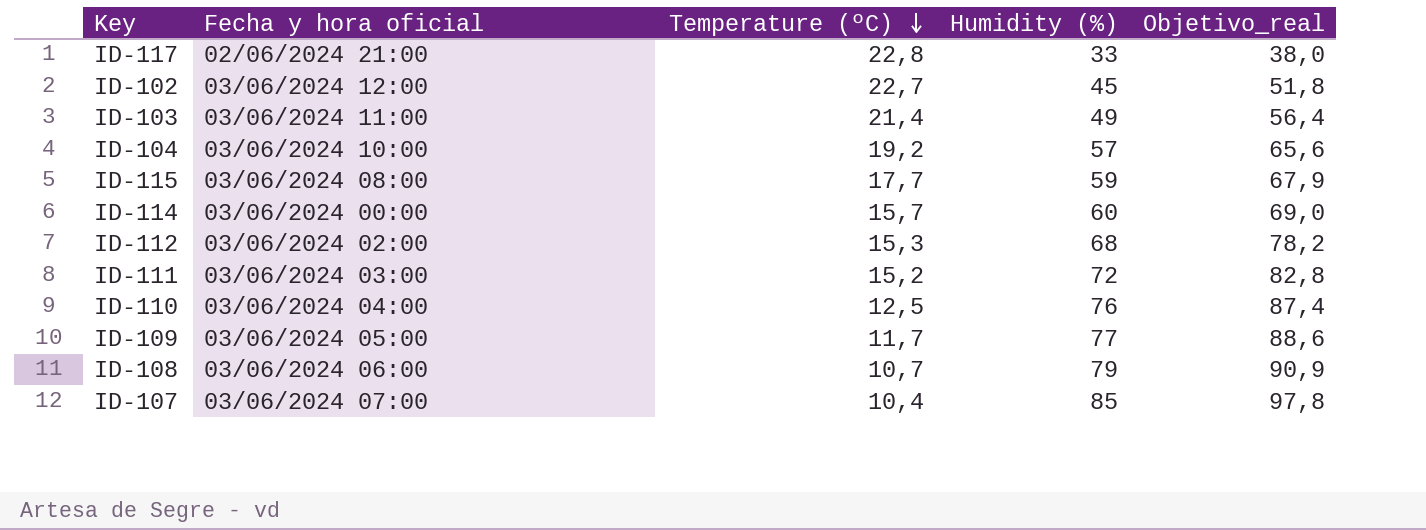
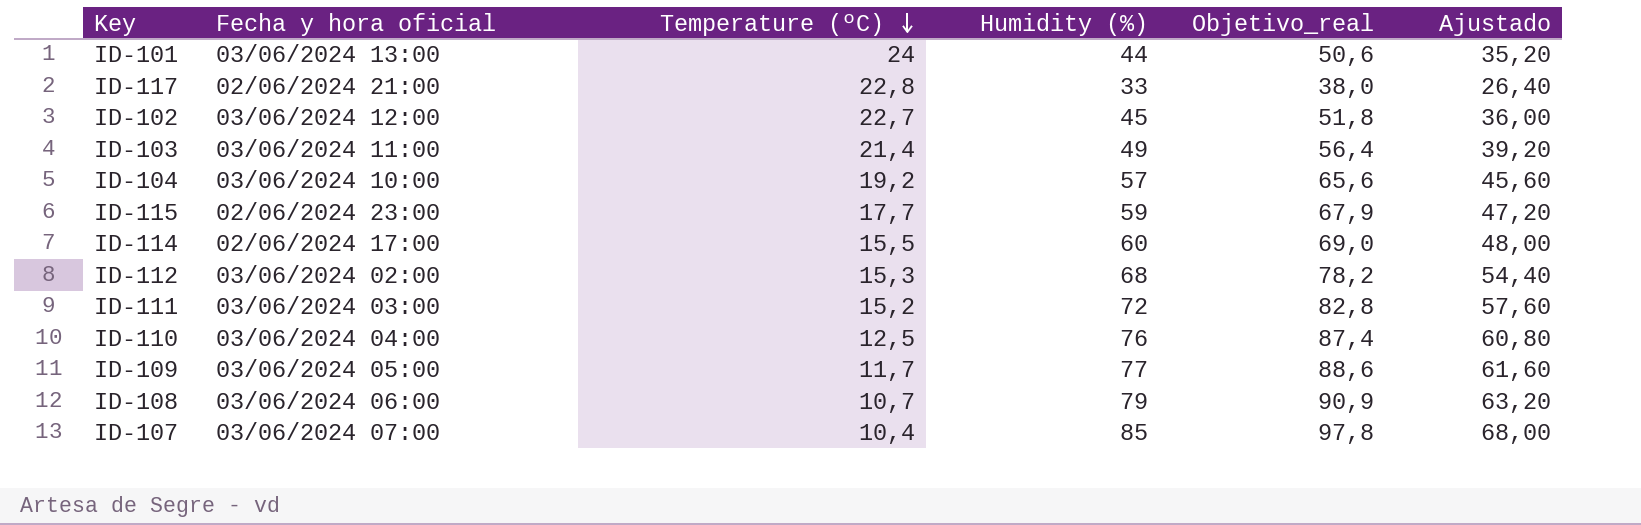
column Ajustado | formula: none -> [Humidity (%)] * 0,8
row ID-101: none -> 03/06/2024 13:00 | 24 | 44 | 50,6 | 35,20
ID-115 | Fecha y hora oficial: 03/06/2024 08:00 -> 02/06/2024 23:00
ID-114 | Fecha y hora oficial: 03/06/2024 00:00 -> 02/06/2024 17:00
ID-114 | Temperature (ºC): 15,7 -> 15,5

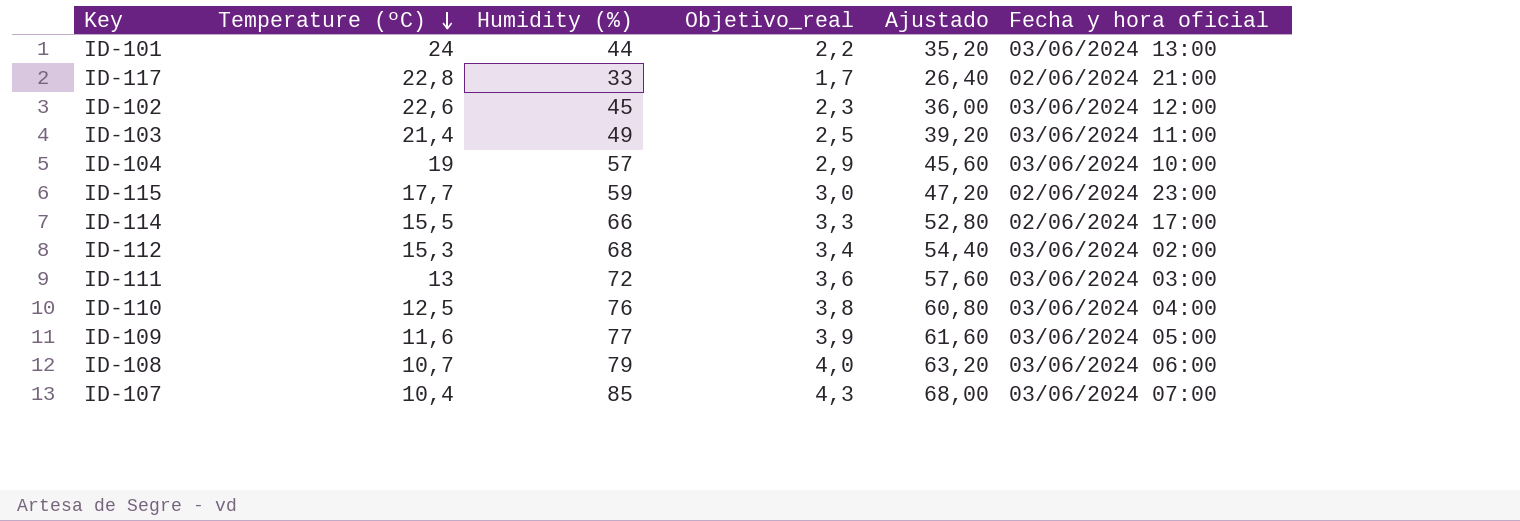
column Objetivo_real | formula: [Humidity (%)] * 1,15 -> [Humidity (%)] * 0,05
column Fecha y hora oficial | position: 2 -> 6
ID-102 | Temperature (ºC): 22,7 -> 22,6
ID-104 | Temperature (ºC): 19,2 -> 19
ID-114 | Humidity (%): 60 -> 66
ID-114 | Ajustado: 48,00 -> 52,80
ID-111 | Temperature (ºC): 15,2 -> 13
ID-109 | Temperature (ºC): 11,7 -> 11,6

